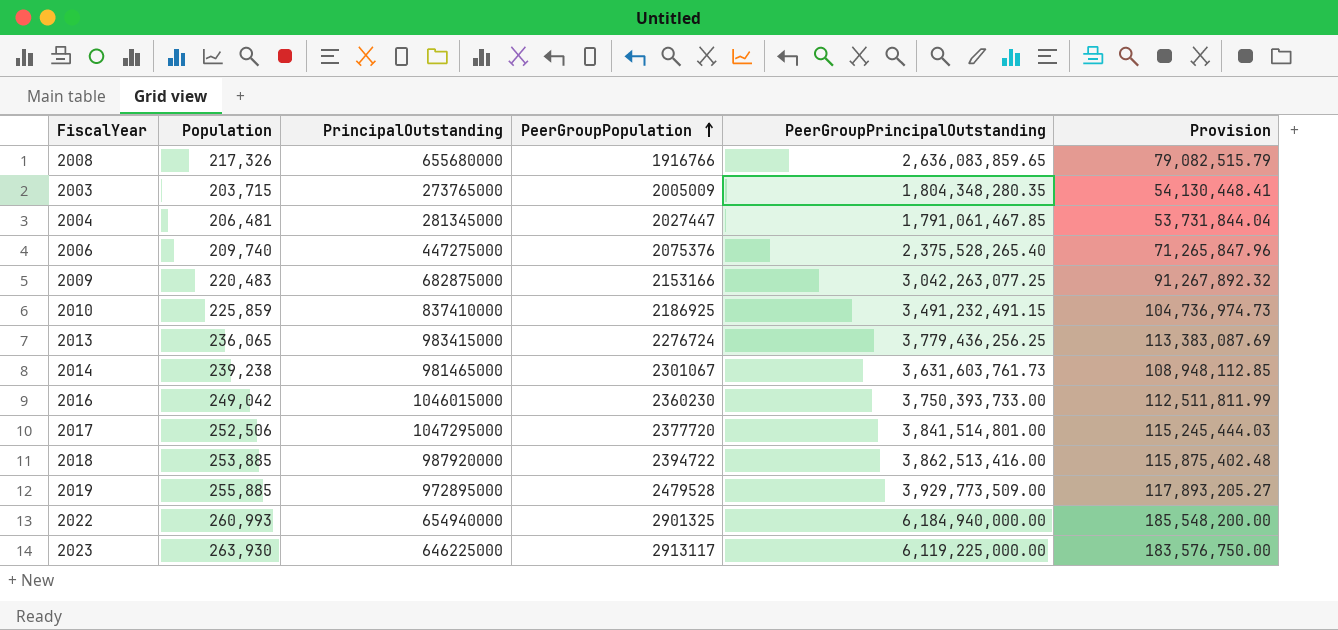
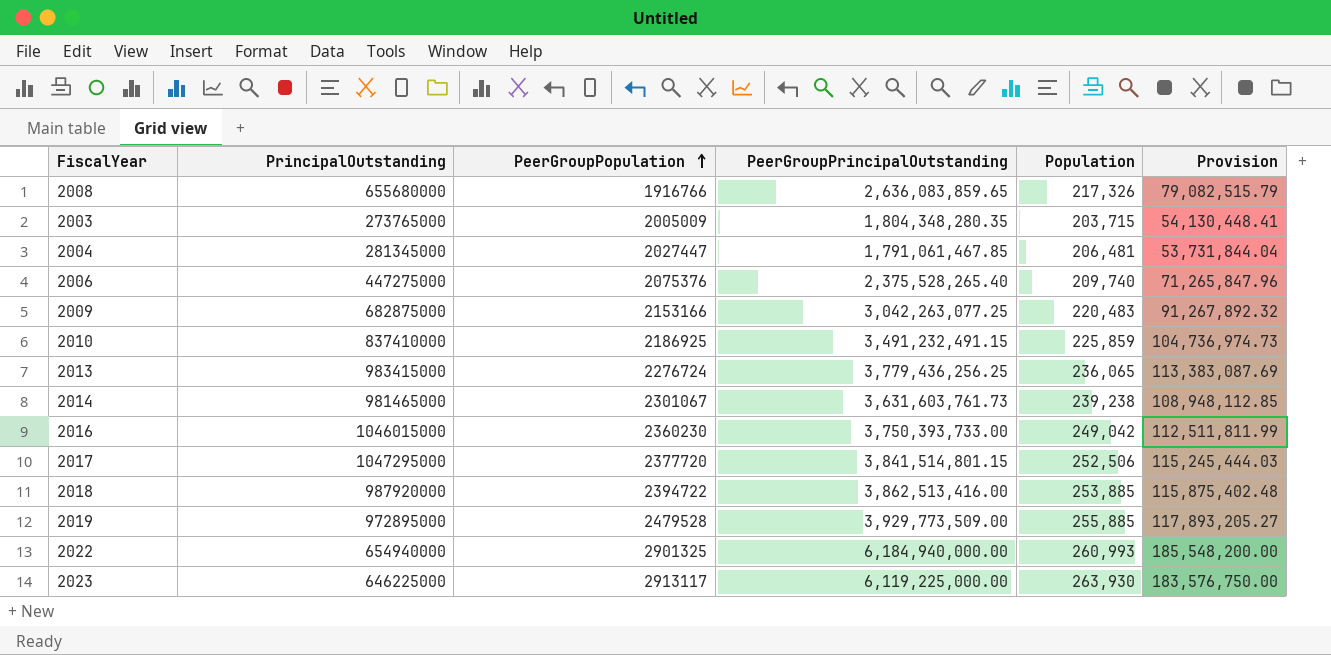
column Population | position: 2 -> 5
2017 | PeerGroupPrincipalOutstanding: 3,841,514,801.00 -> 3,841,514,801.15

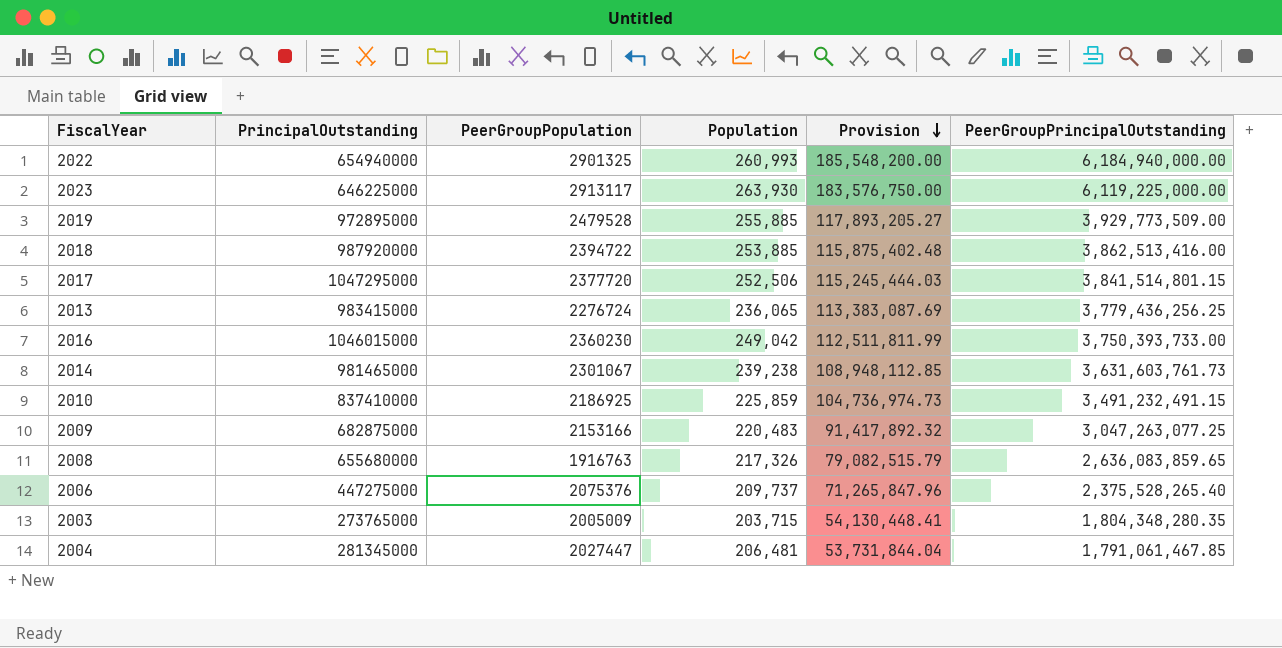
row order: PeerGroupPopulation ascending -> Provision descending
column PeerGroupPrincipalOutstanding | position: 4 -> 6
2009 | Provision: 91,267,892.32 -> 91,417,892.32
2009 | PeerGroupPrincipalOutstanding: 3,042,263,077.25 -> 3,047,263,077.25
2008 | PeerGroupPopulation: 1916766 -> 1916763
2006 | Population: 209,740 -> 209,737

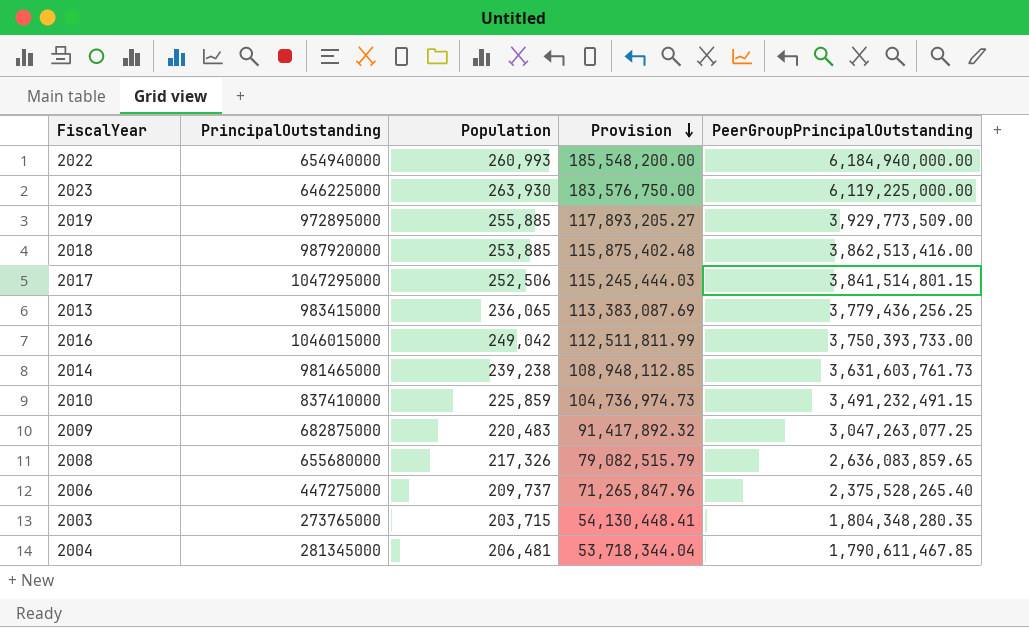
column PeerGroupPopulation | position: 3 -> none
2004 | Provision: 53,731,844.04 -> 53,718,344.04
2004 | PeerGroupPrincipalOutstanding: 1,791,061,467.85 -> 1,790,611,467.85

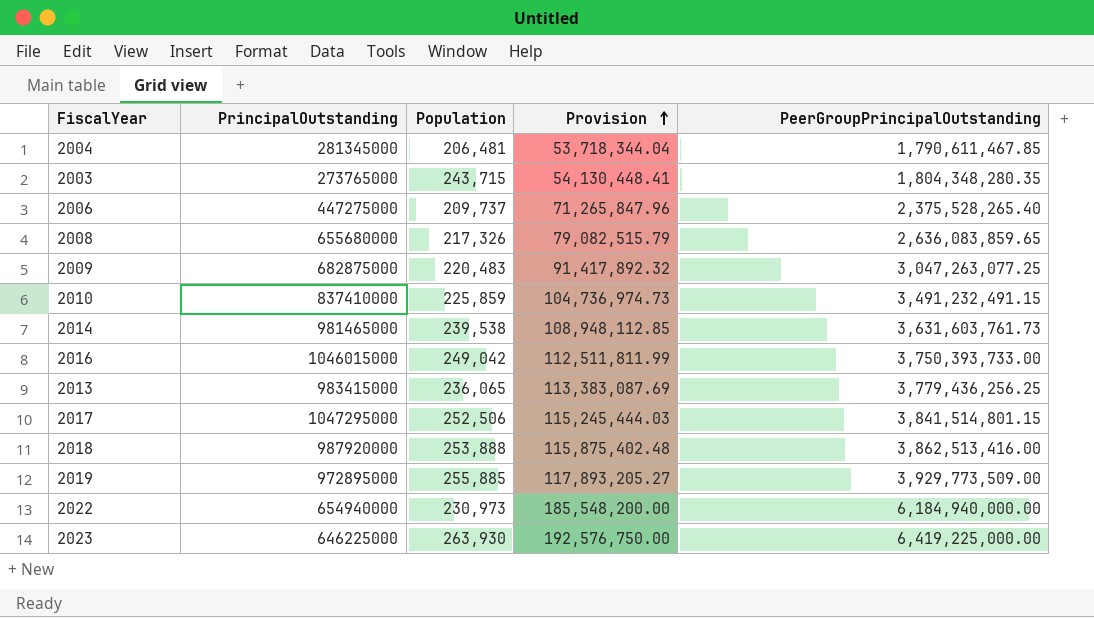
row order: Provision descending -> Provision ascending
2003 | Population: 203,715 -> 243,715
2014 | Population: 239,238 -> 239,538
2018 | Population: 253,885 -> 253,888
2022 | Population: 260,993 -> 230,973
2023 | Provision: 183,576,750.00 -> 192,576,750.00
2023 | PeerGroupPrincipalOutstanding: 6,119,225,000.00 -> 6,419,225,000.00

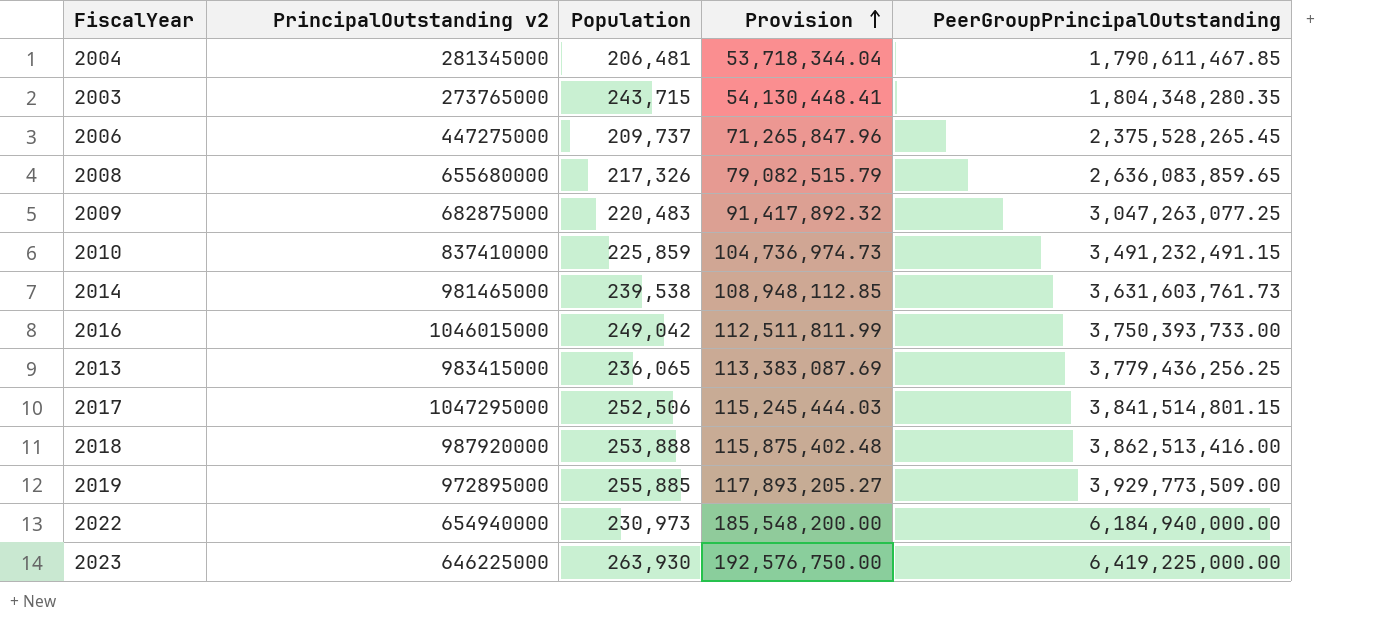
column name: PrincipalOutstanding -> PrincipalOutstanding v2
2006 | PeerGroupPrincipalOutstanding: 2,375,528,265.40 -> 2,375,528,265.45

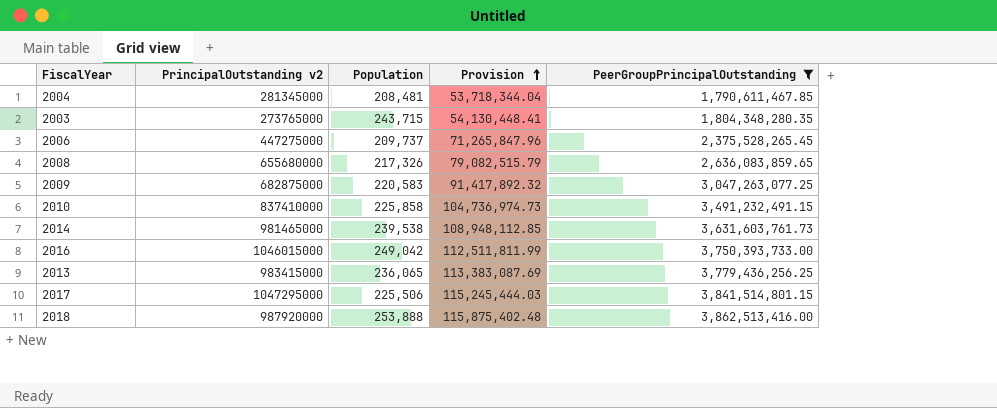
filter: none -> PeerGroupPrincipalOutstanding <= 3,862,513,416.00
2004 | Population: 206,481 -> 208,481
2009 | Population: 220,483 -> 220,583
2010 | Population: 225,859 -> 225,858
2017 | Population: 252,506 -> 225,506

